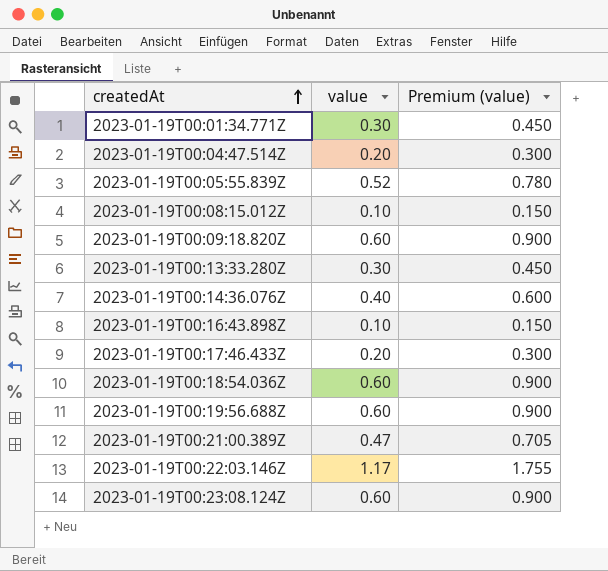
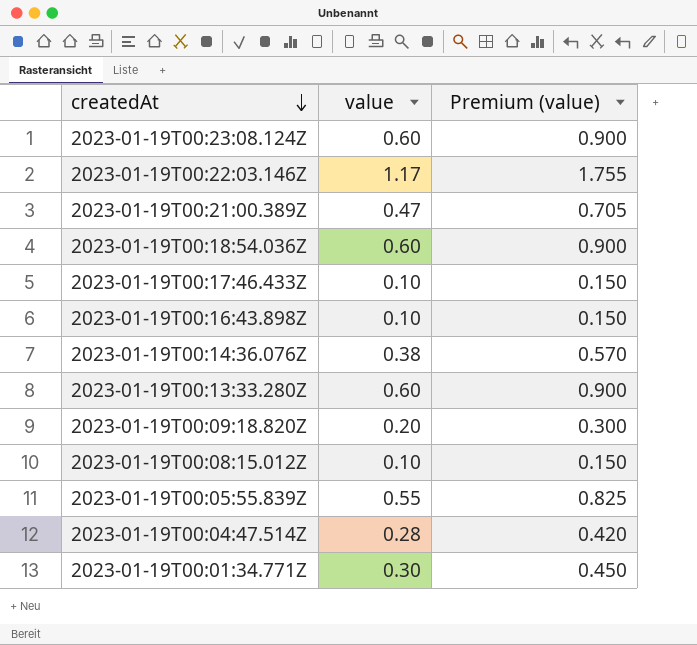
row order: createdAt ascending -> createdAt descending
row 2023-01-19T00:19:56.688Z: 0.60 | 0.900 -> none
2023-01-19T00:17:46.433Z | value: 0.20 -> 0.10
2023-01-19T00:17:46.433Z | Premium (value): 0.300 -> 0.150
2023-01-19T00:14:36.076Z | value: 0.40 -> 0.38
2023-01-19T00:14:36.076Z | Premium (value): 0.600 -> 0.570
2023-01-19T00:13:33.280Z | value: 0.30 -> 0.60
2023-01-19T00:13:33.280Z | Premium (value): 0.450 -> 0.900
2023-01-19T00:09:18.820Z | value: 0.60 -> 0.20
2023-01-19T00:09:18.820Z | Premium (value): 0.900 -> 0.300
2023-01-19T00:05:55.839Z | value: 0.52 -> 0.55
2023-01-19T00:05:55.839Z | Premium (value): 0.780 -> 0.825
2023-01-19T00:04:47.514Z | value: 0.20 -> 0.28
2023-01-19T00:04:47.514Z | Premium (value): 0.300 -> 0.420

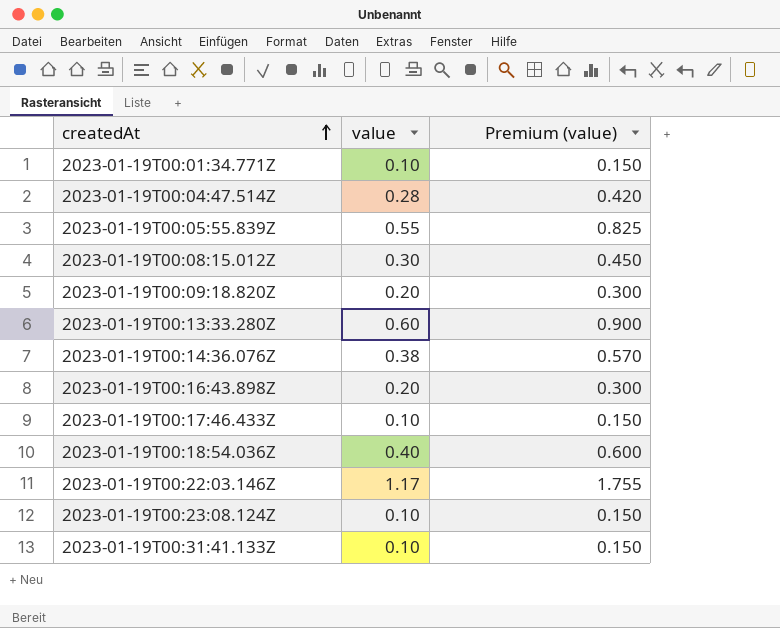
row order: createdAt descending -> createdAt ascending
row 2023-01-19T00:21:00.389Z: 0.47 | 0.705 -> none
2023-01-19T00:01:34.771Z | value: 0.30 -> 0.10
2023-01-19T00:01:34.771Z | Premium (value): 0.450 -> 0.150
2023-01-19T00:08:15.012Z | value: 0.10 -> 0.30
2023-01-19T00:08:15.012Z | Premium (value): 0.150 -> 0.450
2023-01-19T00:16:43.898Z | value: 0.10 -> 0.20
2023-01-19T00:16:43.898Z | Premium (value): 0.150 -> 0.300
2023-01-19T00:18:54.036Z | value: 0.60 -> 0.40
2023-01-19T00:18:54.036Z | Premium (value): 0.900 -> 0.600
2023-01-19T00:23:08.124Z | value: 0.60 -> 0.10
2023-01-19T00:23:08.124Z | Premium (value): 0.900 -> 0.150
row 2023-01-19T00:31:41.133Z: none -> 0.10 | 0.150

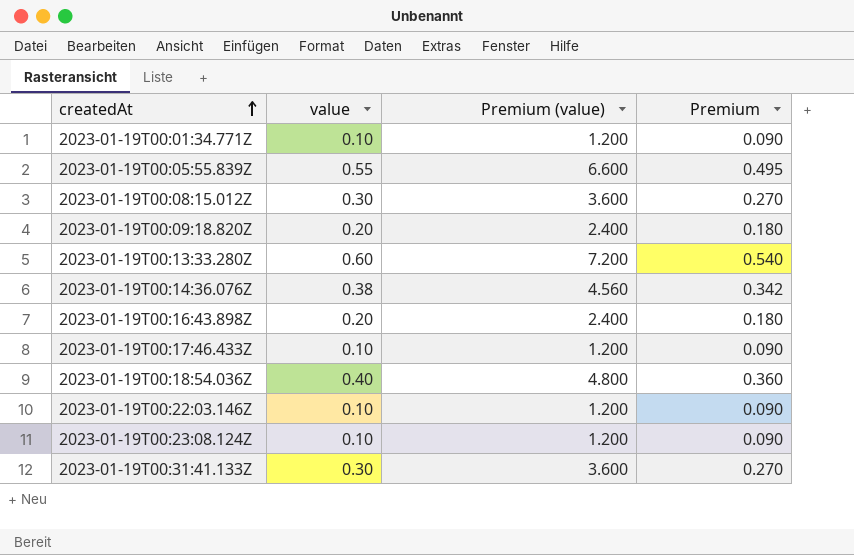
column Premium (value) | formula: [value] * 1.5 -> [value] * 12
column Premium | formula: none -> [value] * 0.9
row 2023-01-19T00:04:47.514Z: 0.28 | 0.420 -> none
2023-01-19T00:22:03.146Z | value: 1.17 -> 0.10
2023-01-19T00:31:41.133Z | value: 0.10 -> 0.30

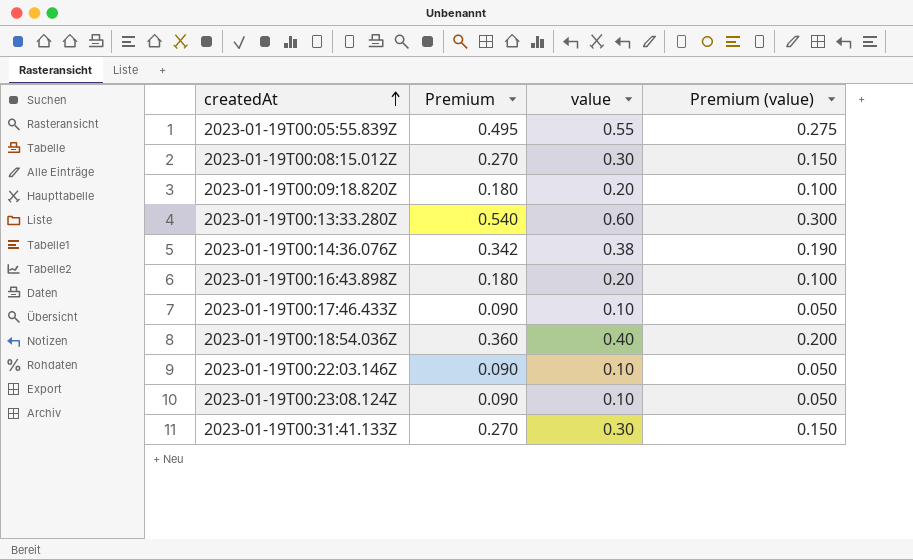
column Premium | position: 4 -> 2
column Premium (value) | formula: [value] * 12 -> [value] * 0.5
row 2023-01-19T00:01:34.771Z: 0.10 | 1.200 | 0.090 -> none

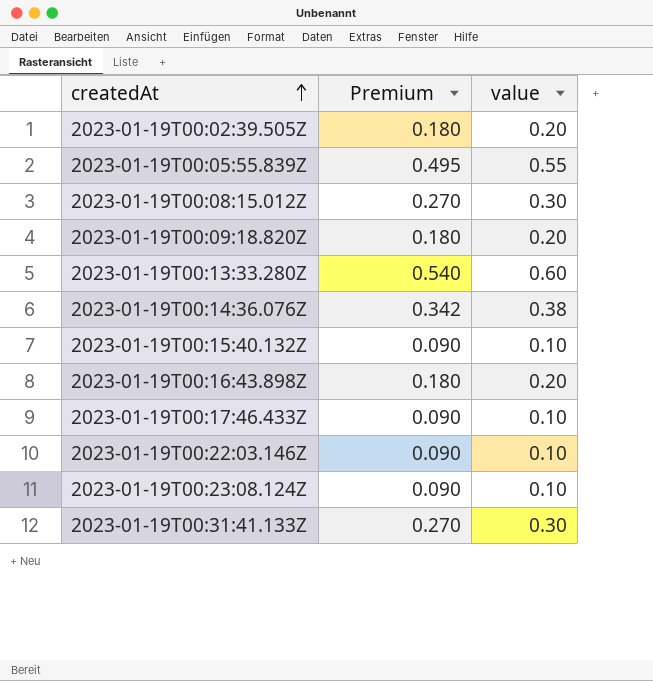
column Premium (value) | formula: [value] * 0.5 -> none
row 2023-01-19T00:18:54.036Z: 0.360 | 0.40 | 0.200 -> none
row 2023-01-19T00:02:39.505Z: none -> 0.180 | 0.20
row 2023-01-19T00:15:40.132Z: none -> 0.090 | 0.10

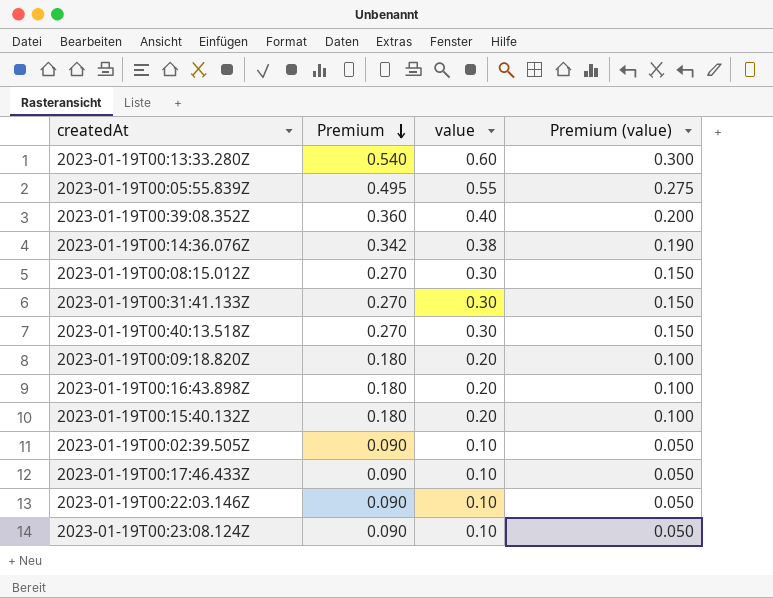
row order: createdAt ascending -> Premium descending
column Premium (value) | formula: none -> [value] * 0.5
row 2023-01-19T00:39:08.352Z: none -> 0.360 | 0.40 | 0.200
row 2023-01-19T00:40:13.518Z: none -> 0.270 | 0.30 | 0.150
2023-01-19T00:15:40.132Z | Premium: 0.090 -> 0.180
2023-01-19T00:15:40.132Z | value: 0.10 -> 0.20
2023-01-19T00:02:39.505Z | Premium: 0.180 -> 0.090
2023-01-19T00:02:39.505Z | value: 0.20 -> 0.10

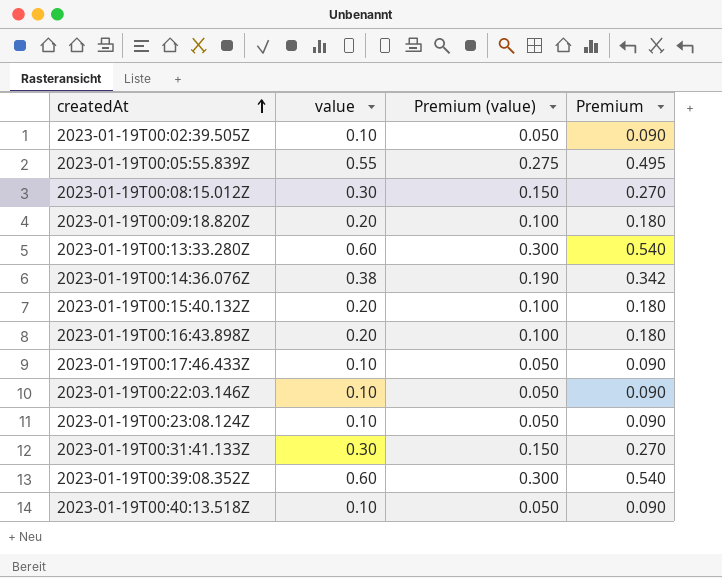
row order: Premium descending -> createdAt ascending
column Premium | position: 2 -> 4
2023-01-19T00:39:08.352Z | value: 0.40 -> 0.60
2023-01-19T00:39:08.352Z | Premium (value): 0.200 -> 0.300
2023-01-19T00:39:08.352Z | Premium: 0.360 -> 0.540
2023-01-19T00:40:13.518Z | value: 0.30 -> 0.10
2023-01-19T00:40:13.518Z | Premium (value): 0.150 -> 0.050
2023-01-19T00:40:13.518Z | Premium: 0.270 -> 0.090

